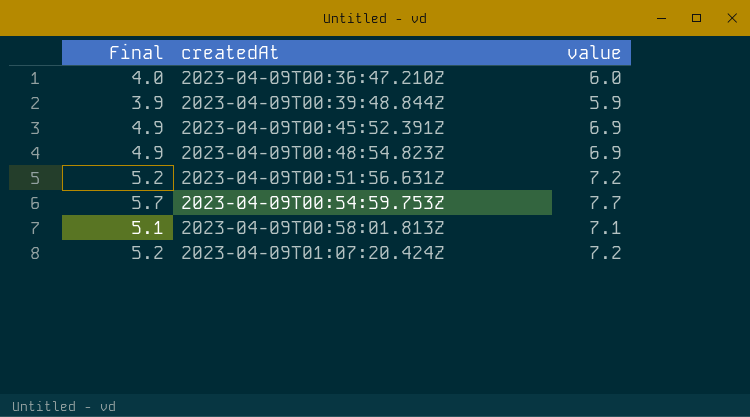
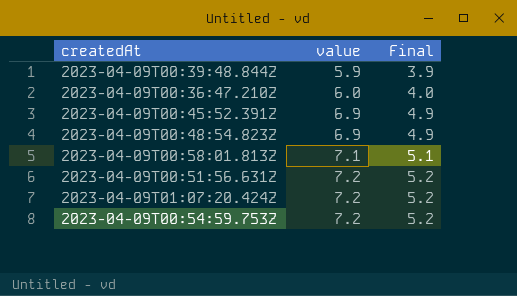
row order: createdAt ascending -> value ascending
column Final | position: 1 -> 3
2023-04-09T00:54:59.753Z | value: 7.7 -> 7.2
2023-04-09T00:54:59.753Z | Final: 5.7 -> 5.2

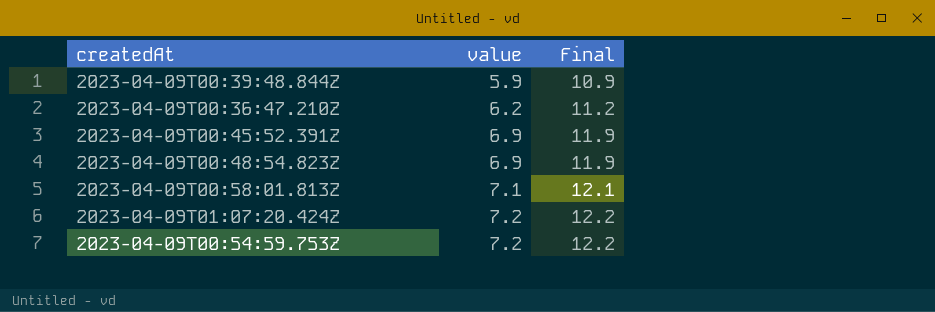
column Final | formula: [value] - 2 -> [value] + 5
row 2023-04-09T00:51:56.631Z: 7.2 | 5.2 -> none
2023-04-09T00:36:47.210Z | value: 6.0 -> 6.2

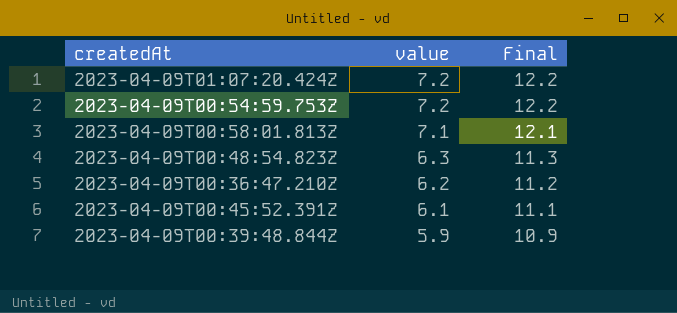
row order: value ascending -> value descending
2023-04-09T00:48:54.823Z | value: 6.9 -> 6.3
2023-04-09T00:48:54.823Z | Final: 11.9 -> 11.3
2023-04-09T00:45:52.391Z | value: 6.9 -> 6.1
2023-04-09T00:45:52.391Z | Final: 11.9 -> 11.1

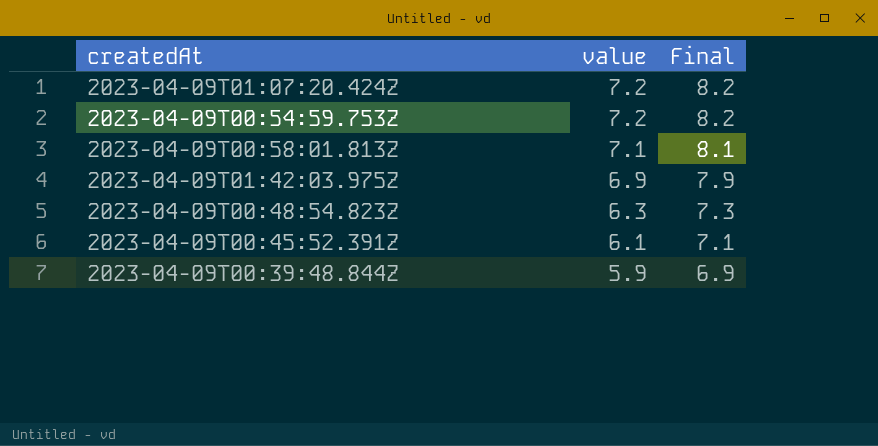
column Final | formula: [value] + 5 -> [value] + 1
row 2023-04-09T00:36:47.210Z: 6.2 | 11.2 -> none
row 2023-04-09T01:42:03.975Z: none -> 6.9 | 7.9

